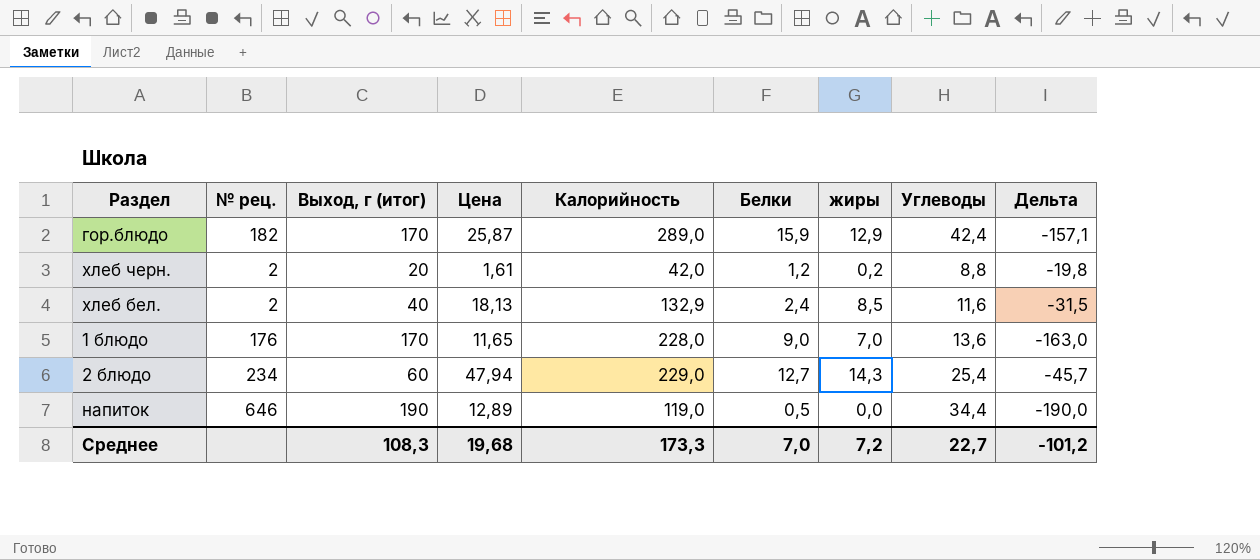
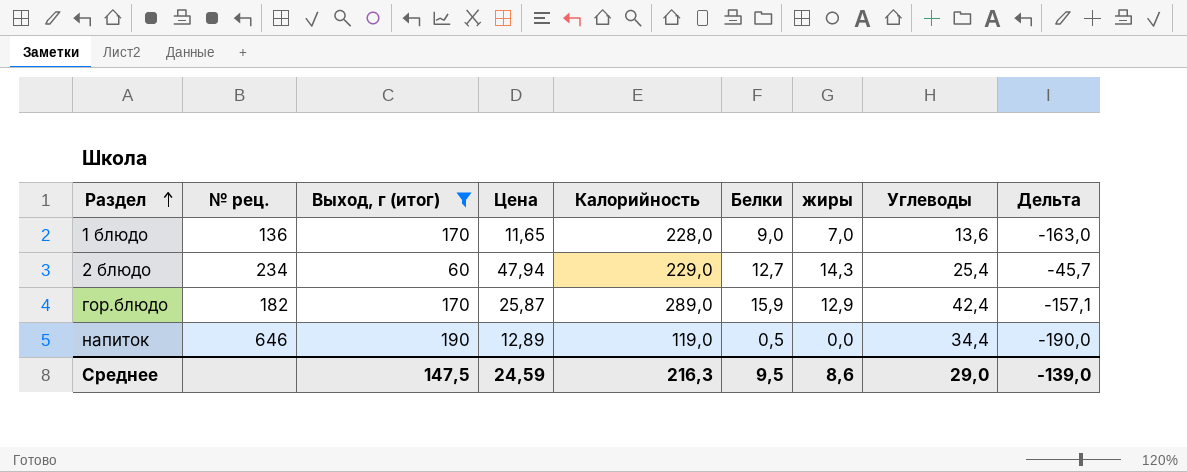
filter: none -> Выход, г (итог) >= 60
row order: none -> Раздел ascending
1 блюдо | № рец.: 176 -> 136
Среднее | Выход, г (итог): 108,3 -> 147,5
Среднее | Цена: 19,68 -> 24,59
Среднее | Калорийность: 173,3 -> 216,3
Среднее | Белки: 7,0 -> 9,5
Среднее | жиры: 7,2 -> 8,6
Среднее | Углеводы: 22,7 -> 29,0
Среднее | Дельта: -101,2 -> -139,0

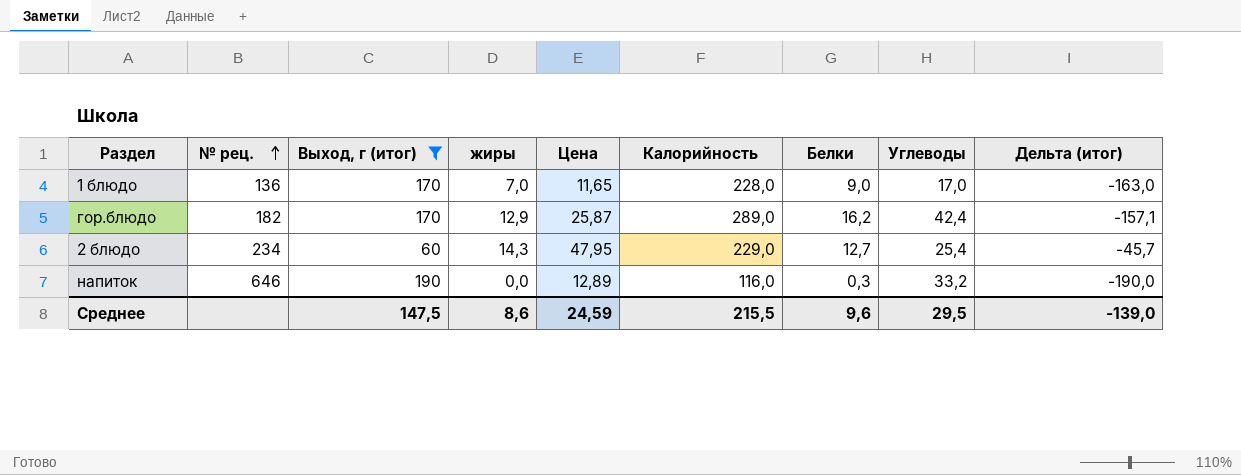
row order: Раздел ascending -> № рец. ascending
column жиры | position: 7 -> 4
column name: Дельта -> Дельта (итог)
1 блюдо | Углеводы: 13,6 -> 17,0
гор.блюдо | Белки: 15,9 -> 16,2
2 блюдо | Цена: 47,94 -> 47,95
напиток | Калорийность: 119,0 -> 116,0
напиток | Белки: 0,5 -> 0,3
напиток | Углеводы: 34,4 -> 33,2
Среднее | Калорийность: 216,3 -> 215,5
Среднее | Белки: 9,5 -> 9,6
Среднее | Углеводы: 29,0 -> 29,5

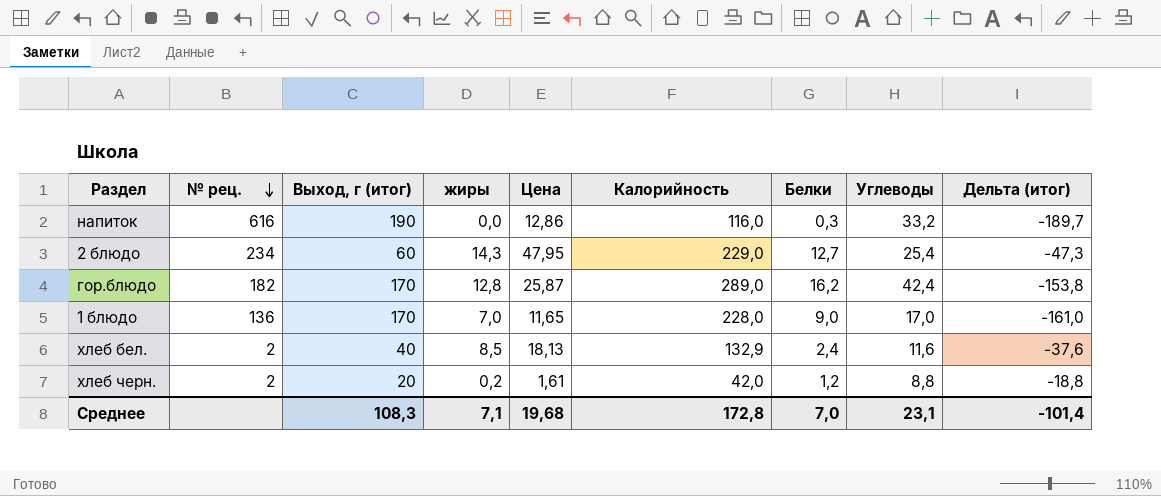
filter: Выход, г (итог) >= 60 -> none
row order: № рец. ascending -> № рец. descending
column Дельта (итог) | formula: [жиры] - [Выход, г (итог)] -> [Белки] - [Выход, г (итог)]
напиток | № рец.: 646 -> 616
напиток | Цена: 12,89 -> 12,86
гор.блюдо | жиры: 12,9 -> 12,8
Среднее | Выход, г (итог): 147,5 -> 108,3
Среднее | жиры: 8,6 -> 7,1
Среднее | Цена: 24,59 -> 19,68
Среднее | Калорийность: 215,5 -> 172,8
Среднее | Белки: 9,6 -> 7,0
Среднее | Углеводы: 29,5 -> 23,1
Среднее | Дельта (итог): -139,0 -> -101,4

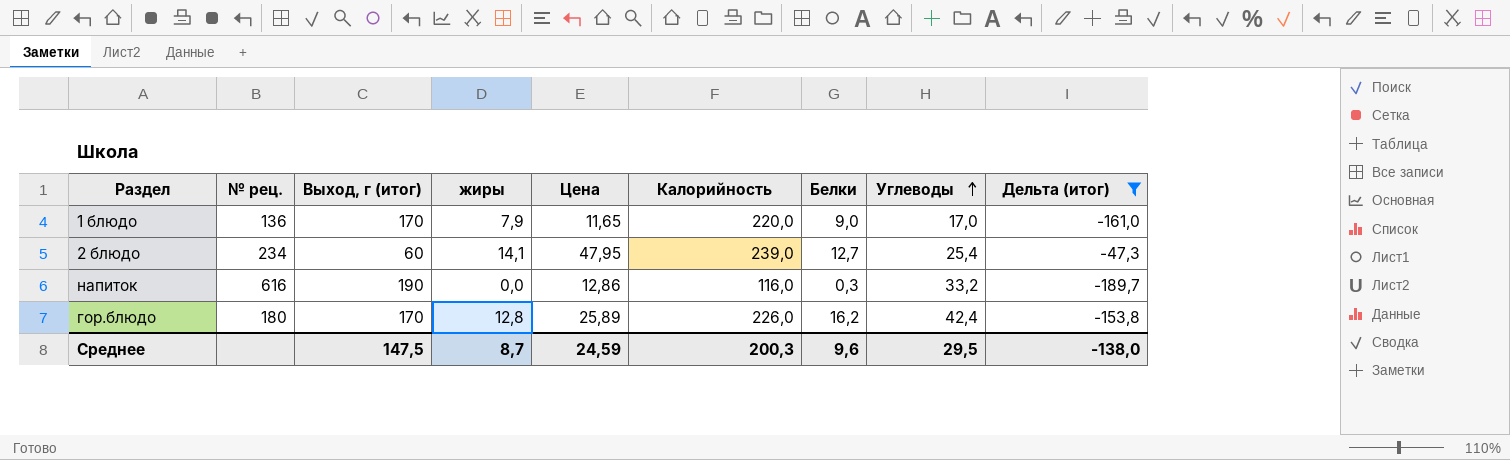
filter: none -> Дельта (итог) <= -47,3
row order: № рец. descending -> Углеводы ascending
1 блюдо | жиры: 7,0 -> 7,9
1 блюдо | Калорийность: 228,0 -> 220,0
2 блюдо | жиры: 14,3 -> 14,1
2 блюдо | Калорийность: 229,0 -> 239,0
гор.блюдо | № рец.: 182 -> 180
гор.блюдо | Цена: 25,87 -> 25,89
гор.блюдо | Калорийность: 289,0 -> 226,0
Среднее | Выход, г (итог): 108,3 -> 147,5
Среднее | жиры: 7,1 -> 8,7
Среднее | Цена: 19,68 -> 24,59
Среднее | Калорийность: 172,8 -> 200,3
Среднее | Белки: 7,0 -> 9,6
Среднее | Углеводы: 23,1 -> 29,5
Среднее | Дельта (итог): -101,4 -> -138,0

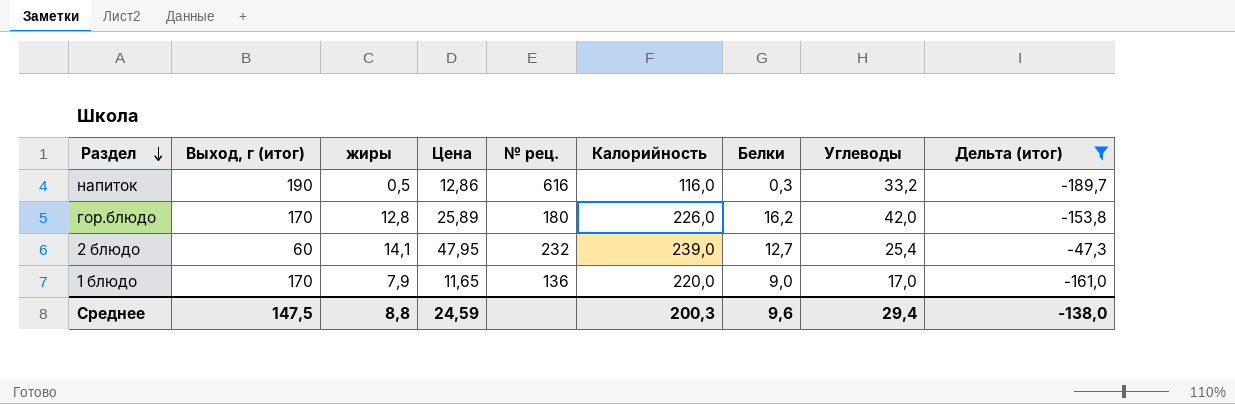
row order: Углеводы ascending -> Раздел descending
column № рец. | position: 2 -> 5
напиток | жиры: 0,0 -> 0,5
гор.блюдо | Углеводы: 42,4 -> 42,0
2 блюдо | № рец.: 234 -> 232
Среднее | жиры: 8,7 -> 8,8
Среднее | Углеводы: 29,5 -> 29,4

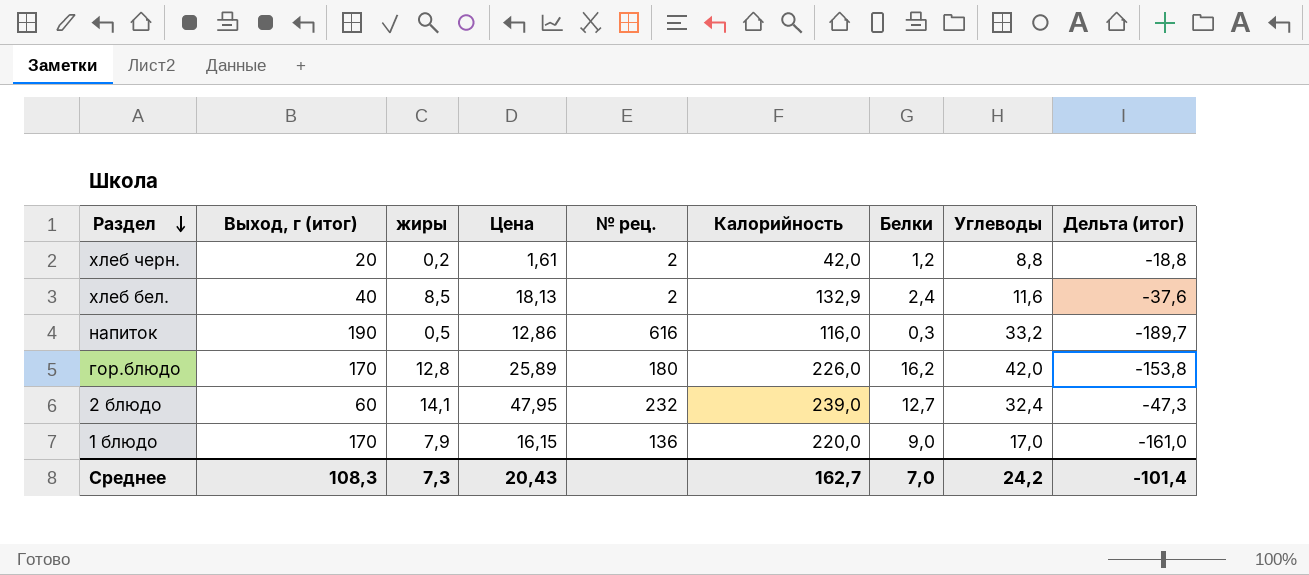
filter: Дельта (итог) <= -47,3 -> none
2 блюдо | Углеводы: 25,4 -> 32,4
1 блюдо | Цена: 11,65 -> 16,15
Среднее | Выход, г (итог): 147,5 -> 108,3
Среднее | жиры: 8,8 -> 7,3
Среднее | Цена: 24,59 -> 20,43
Среднее | Калорийность: 200,3 -> 162,7
Среднее | Белки: 9,6 -> 7,0
Среднее | Углеводы: 29,4 -> 24,2
Среднее | Дельта (итог): -138,0 -> -101,4

